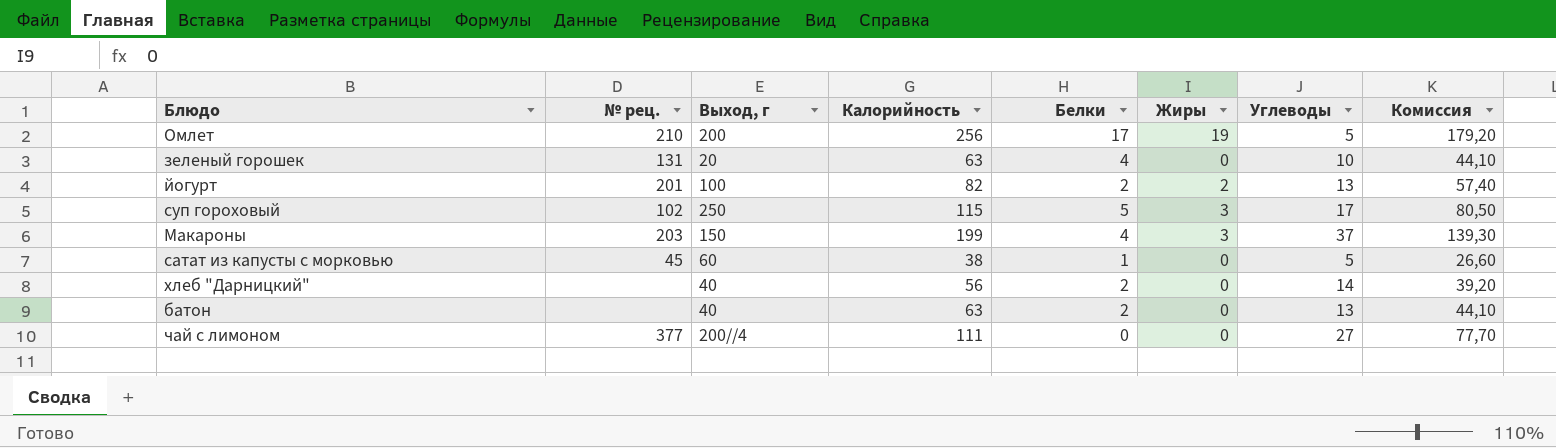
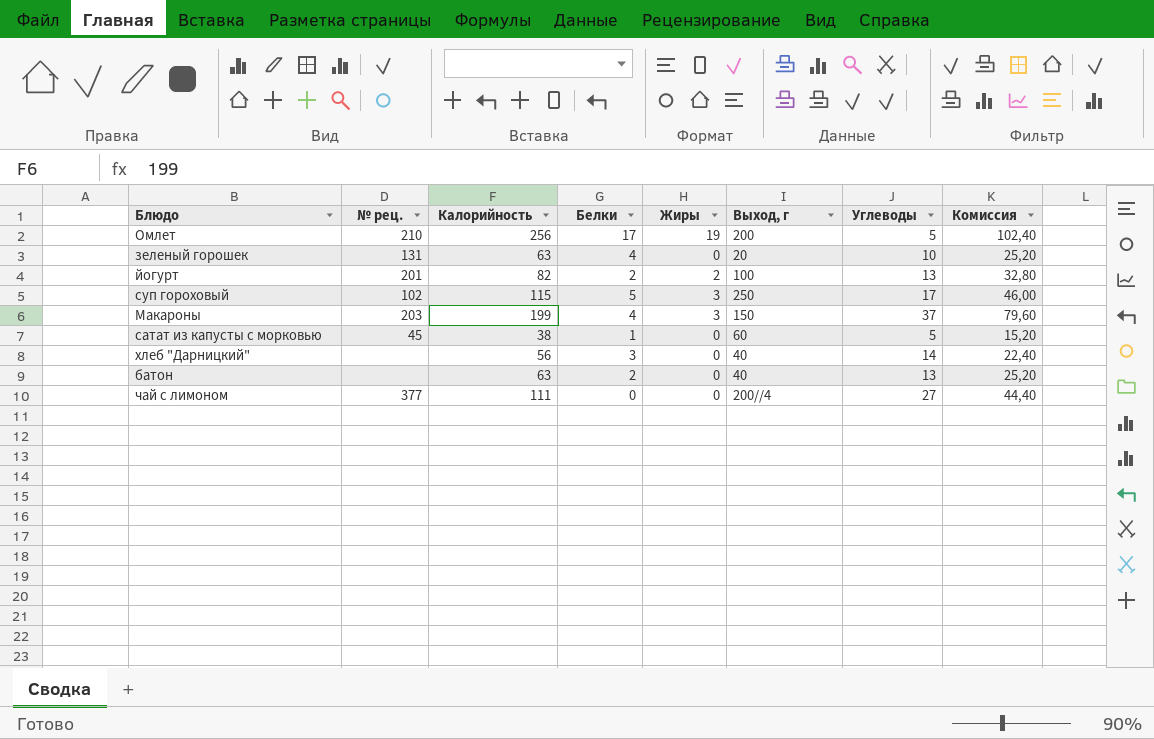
column Выход, г | position: 3 -> 6
column Комиссия | formula: [Калорийность] * 0,7 -> [Калорийность] * 0,4
хлеб "Дарницкий" | Белки: 2 -> 3

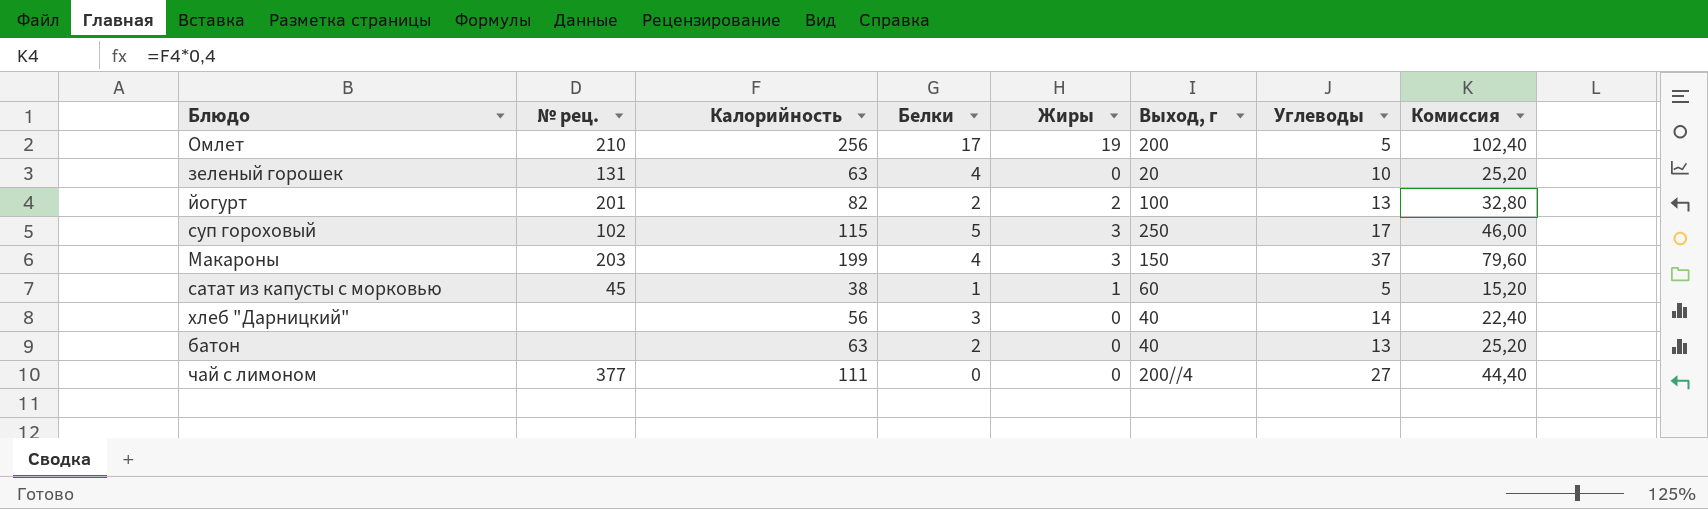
сатат из капусты с морковью | Жиры: 0 -> 1

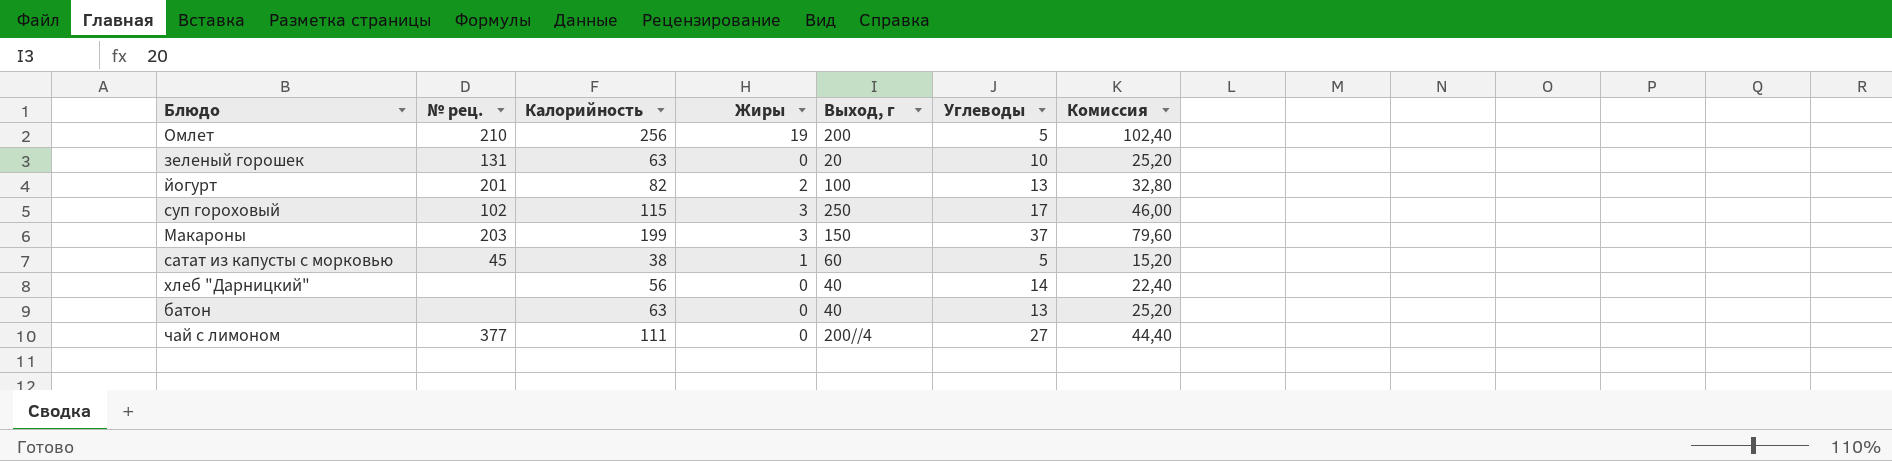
column Белки | position: 4 -> none

